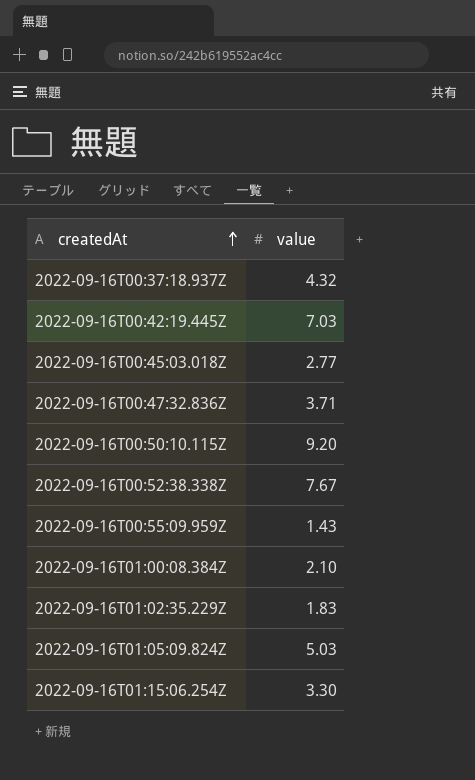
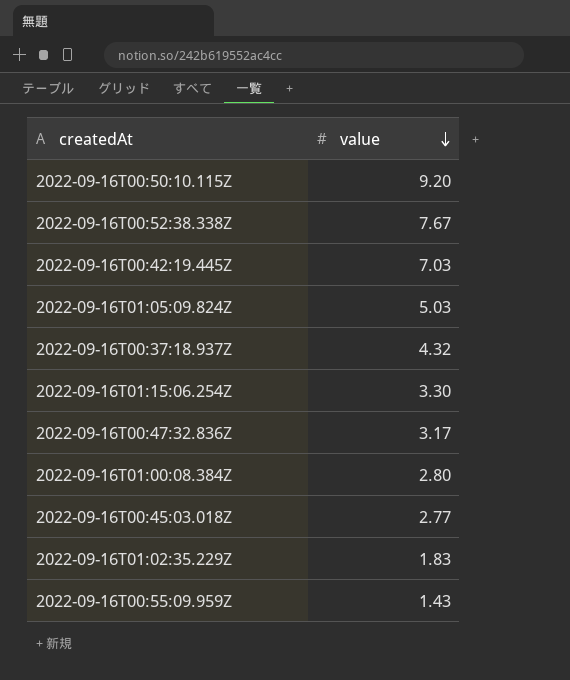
row order: createdAt ascending -> value descending
2022-09-16T00:47:32.836Z | value: 3.71 -> 3.17
2022-09-16T01:00:08.384Z | value: 2.10 -> 2.80

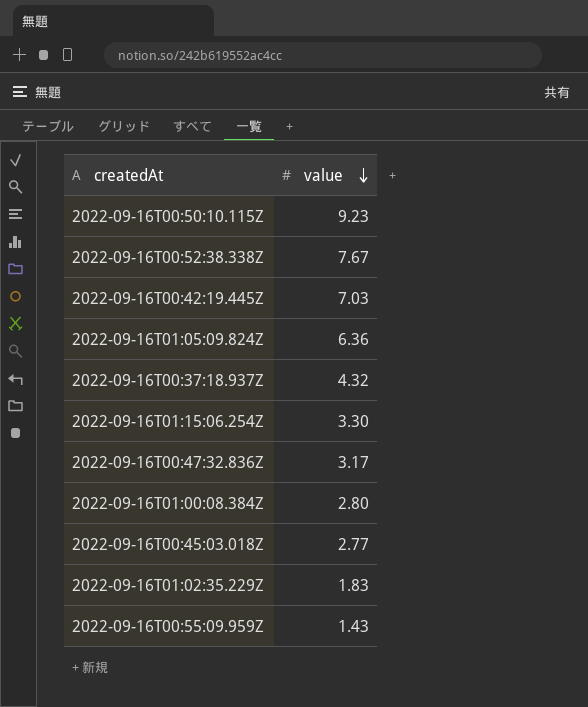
2022-09-16T00:50:10.115Z | value: 9.20 -> 9.23
2022-09-16T01:05:09.824Z | value: 5.03 -> 6.36

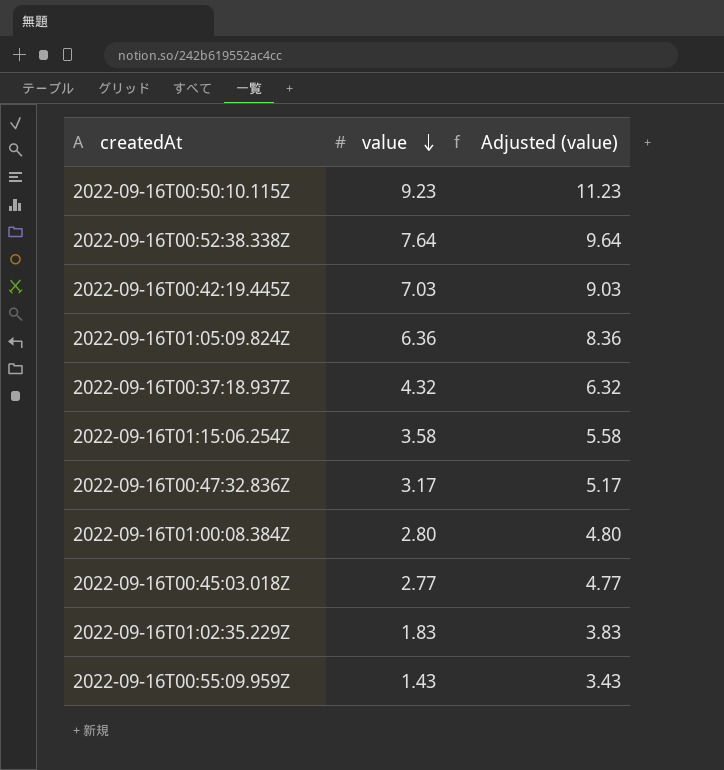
column Adjusted (value) | formula: none -> [value] + 2
2022-09-16T00:52:38.338Z | value: 7.67 -> 7.64
2022-09-16T01:15:06.254Z | value: 3.30 -> 3.58

